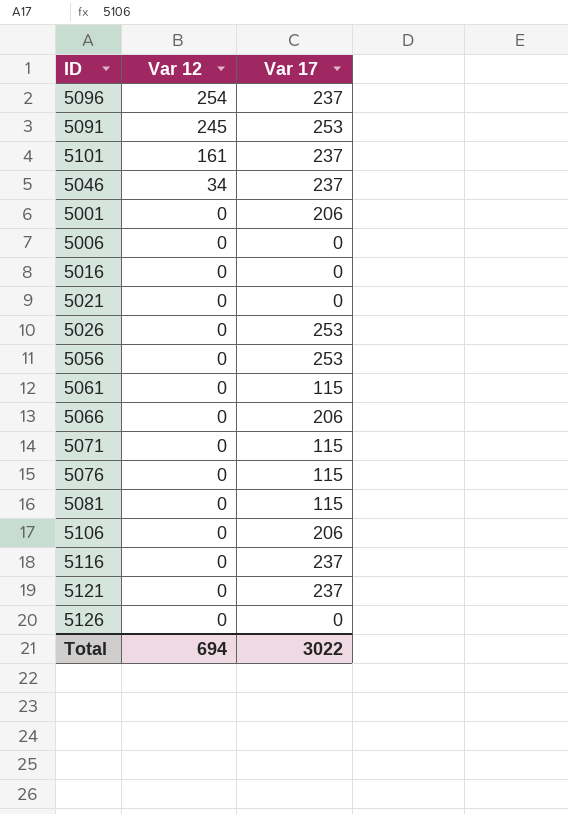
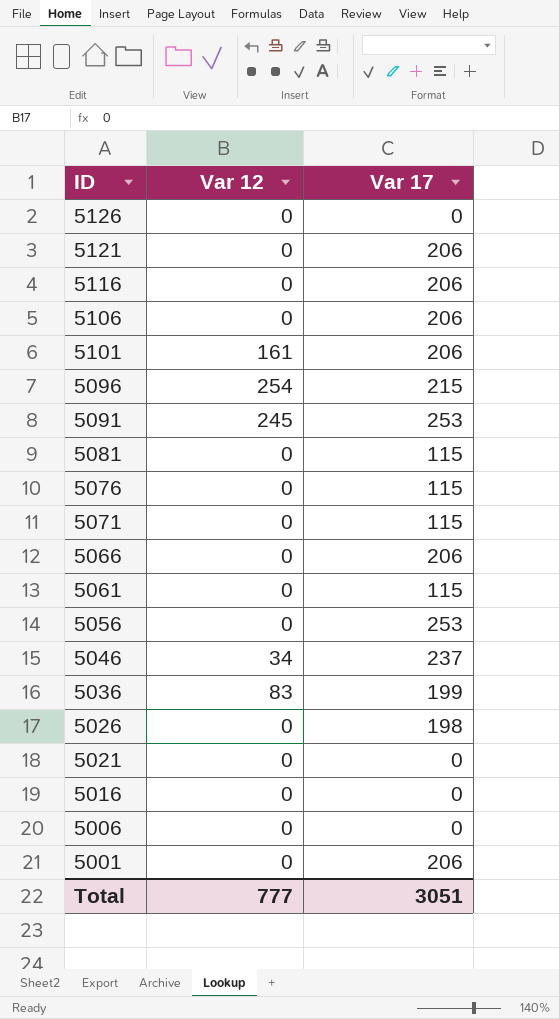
row order: Var 12 descending -> ID descending
5121 | Var 17: 237 -> 206
5116 | Var 17: 237 -> 206
5101 | Var 17: 237 -> 206
5096 | Var 17: 237 -> 215
row 5036: none -> 83 | 199
5026 | Var 17: 253 -> 198
Total | Var 12: 694 -> 777
Total | Var 17: 3022 -> 3051

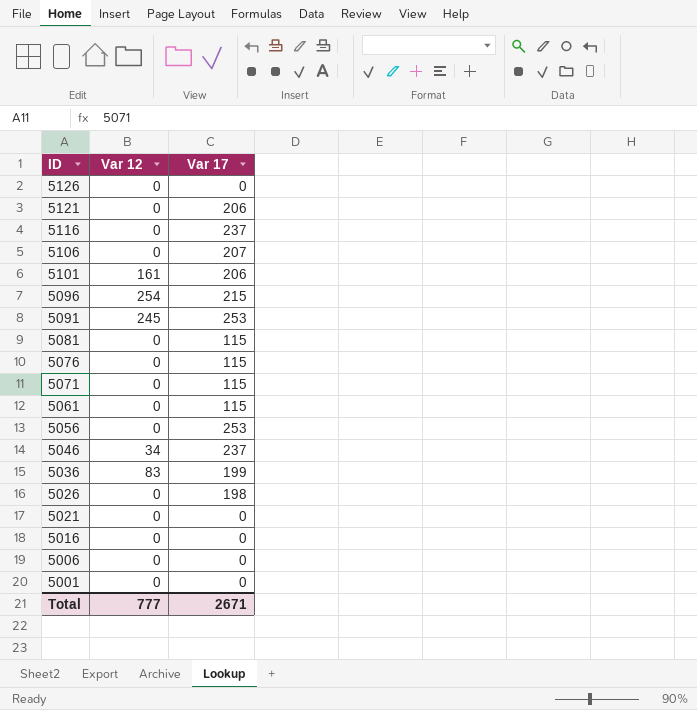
row 5066: 0 | 206 -> none
5116 | Var 17: 206 -> 237
5106 | Var 17: 206 -> 207
5001 | Var 17: 206 -> 0
Total | Var 17: 3051 -> 2671

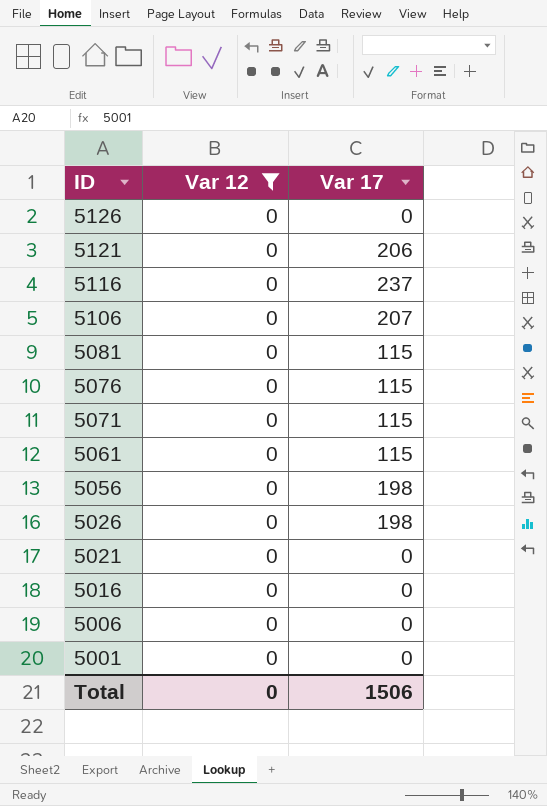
filter: none -> Var 12 = 0
5056 | Var 17: 253 -> 198
Total | Var 12: 777 -> 0
Total | Var 17: 2671 -> 1506

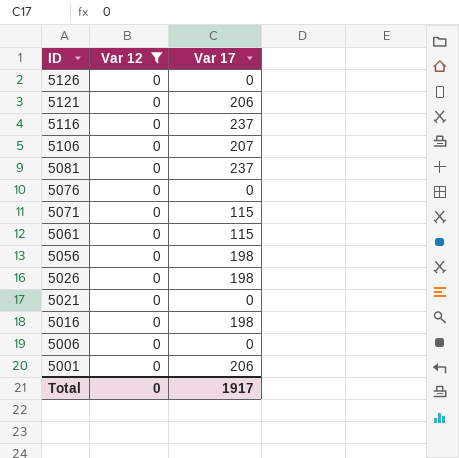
5081 | Var 17: 115 -> 237
5076 | Var 17: 115 -> 0
5016 | Var 17: 0 -> 198
5001 | Var 17: 0 -> 206
Total | Var 17: 1506 -> 1917

